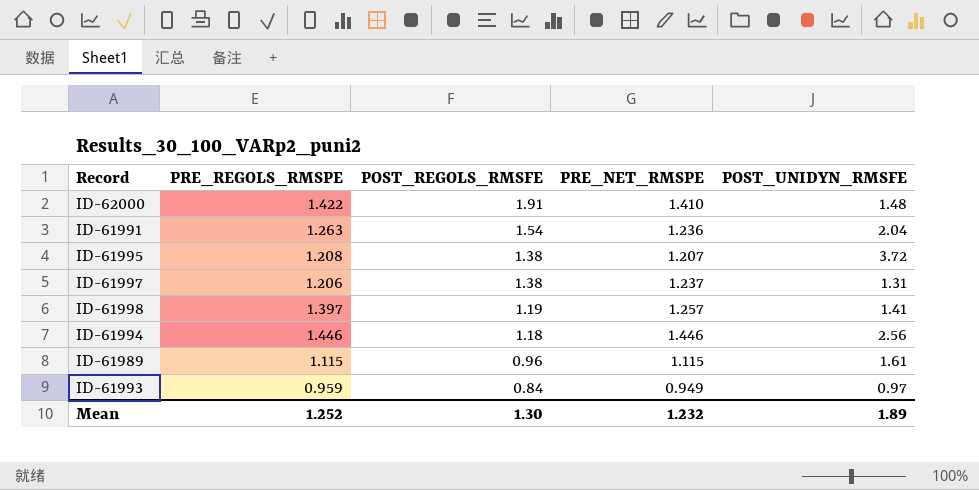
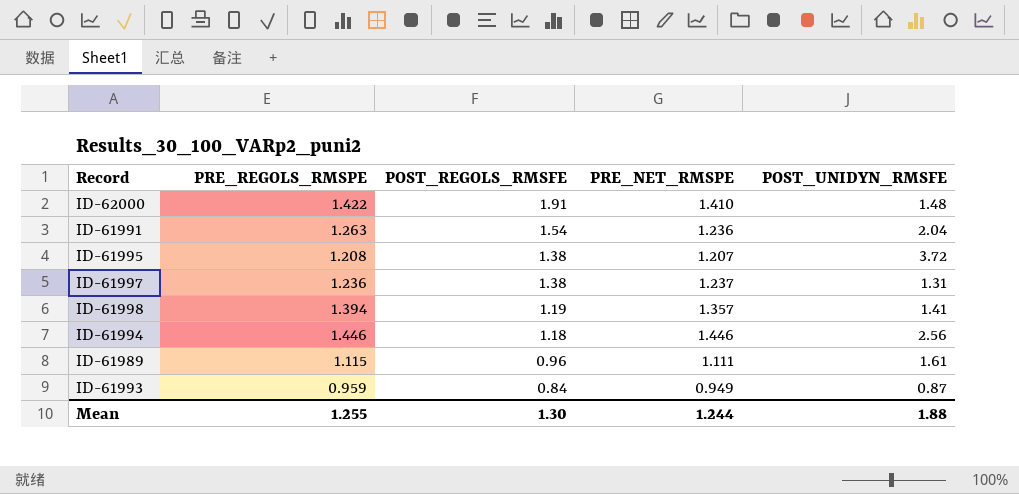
ID-61997 | PRE_REGOLS_RMSPE: 1.206 -> 1.236
ID-61998 | PRE_REGOLS_RMSPE: 1.397 -> 1.394
ID-61998 | PRE_NET_RMSPE: 1.257 -> 1.357
ID-61989 | PRE_NET_RMSPE: 1.115 -> 1.111
ID-61993 | POST_UNIDYN_RMSFE: 0.97 -> 0.87
Mean | PRE_REGOLS_RMSPE: 1.252 -> 1.255
Mean | PRE_NET_RMSPE: 1.232 -> 1.244
Mean | POST_UNIDYN_RMSFE: 1.89 -> 1.88

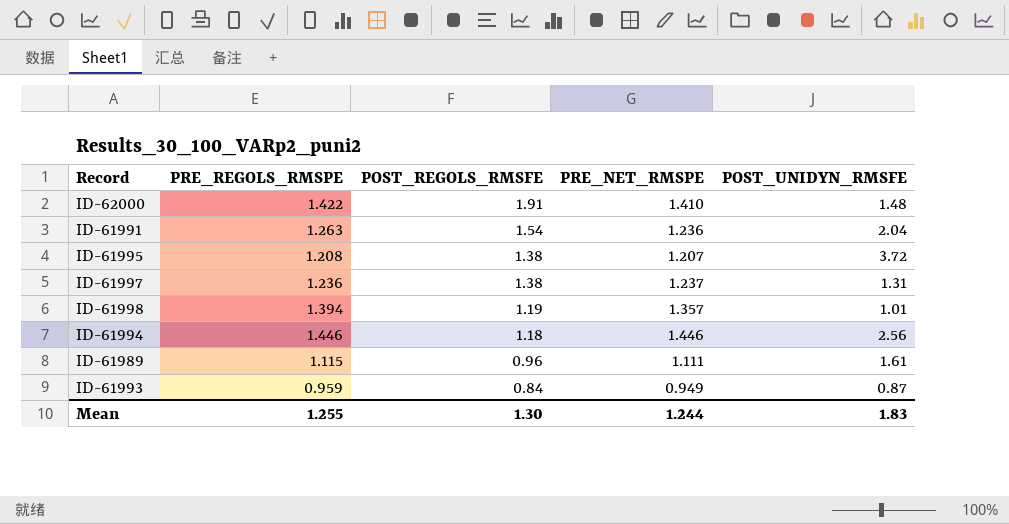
ID-61998 | POST_UNIDYN_RMSFE: 1.41 -> 1.01
Mean | POST_UNIDYN_RMSFE: 1.88 -> 1.83

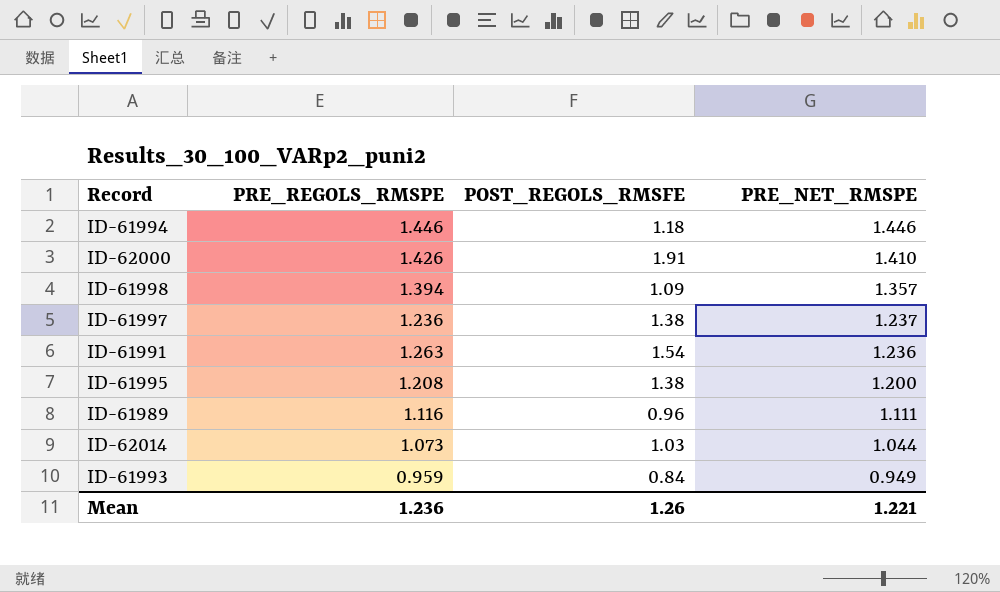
row order: POST_REGOLS_RMSFE descending -> PRE_NET_RMSPE descending
column POST_UNIDYN_RMSFE | position: 5 -> none
ID-62000 | PRE_REGOLS_RMSPE: 1.422 -> 1.426
ID-61998 | POST_REGOLS_RMSFE: 1.19 -> 1.09
ID-61995 | PRE_NET_RMSPE: 1.207 -> 1.200
ID-61989 | PRE_REGOLS_RMSPE: 1.115 -> 1.116
row ID-62014: none -> 1.073 | 1.03 | 1.044
Mean | PRE_REGOLS_RMSPE: 1.255 -> 1.236
Mean | POST_REGOLS_RMSFE: 1.30 -> 1.26
Mean | PRE_NET_RMSPE: 1.244 -> 1.221

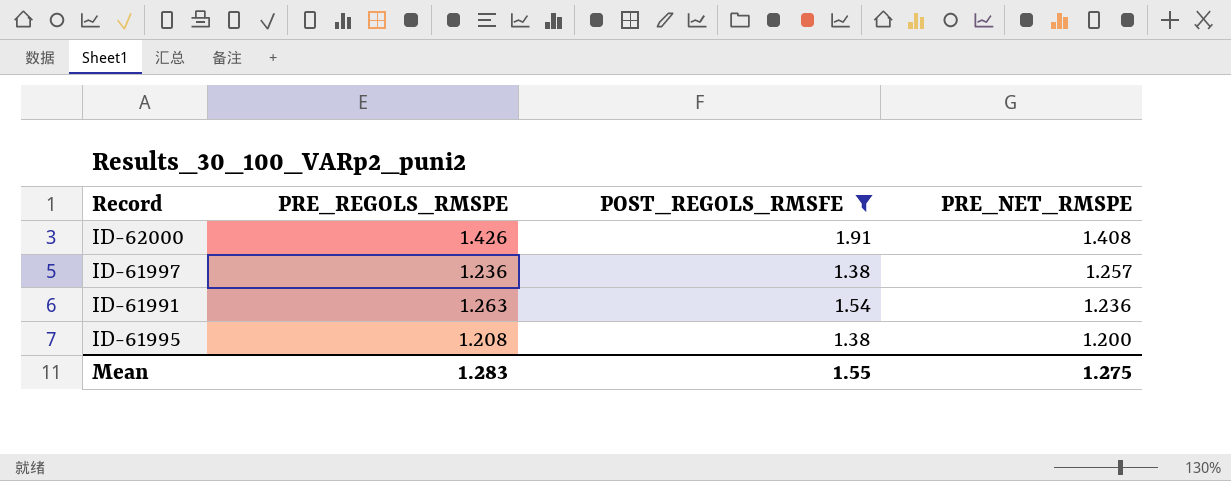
filter: none -> POST_REGOLS_RMSFE >= 1.38
ID-62000 | PRE_NET_RMSPE: 1.410 -> 1.408
ID-61997 | PRE_NET_RMSPE: 1.237 -> 1.257
Mean | PRE_REGOLS_RMSPE: 1.236 -> 1.283
Mean | POST_REGOLS_RMSFE: 1.26 -> 1.55
Mean | PRE_NET_RMSPE: 1.221 -> 1.275

